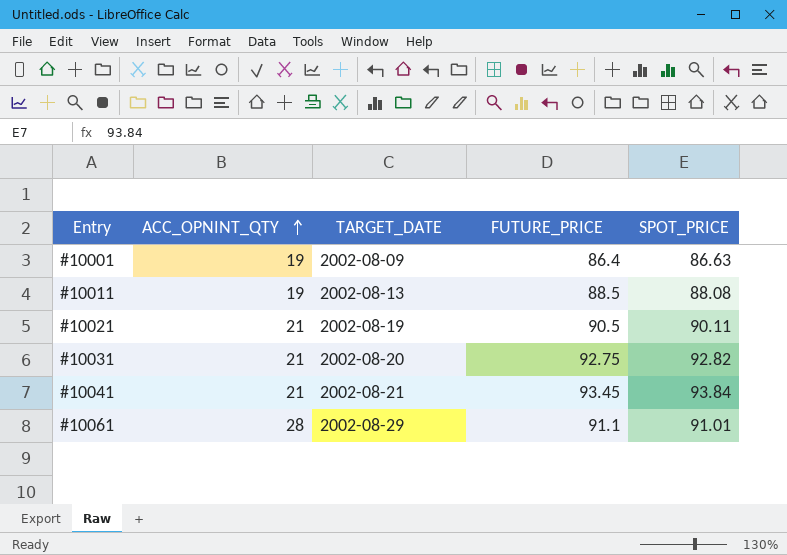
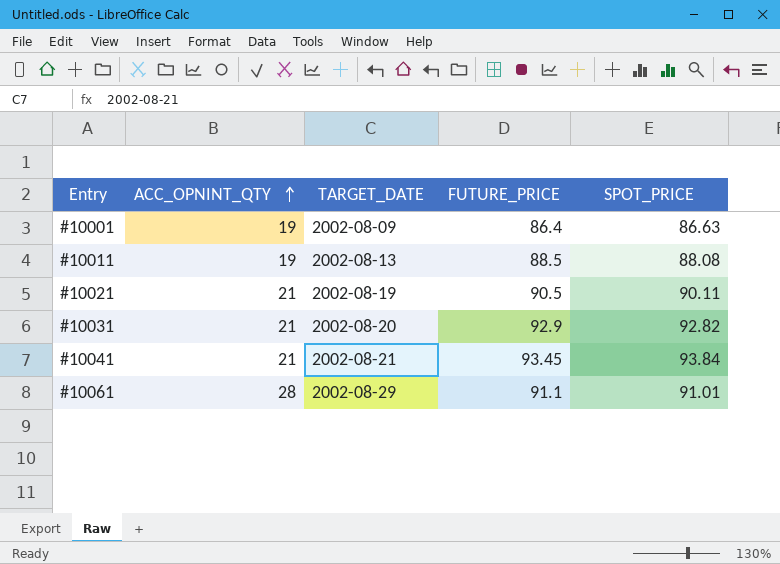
#10031 | FUTURE_PRICE: 92.75 -> 92.9

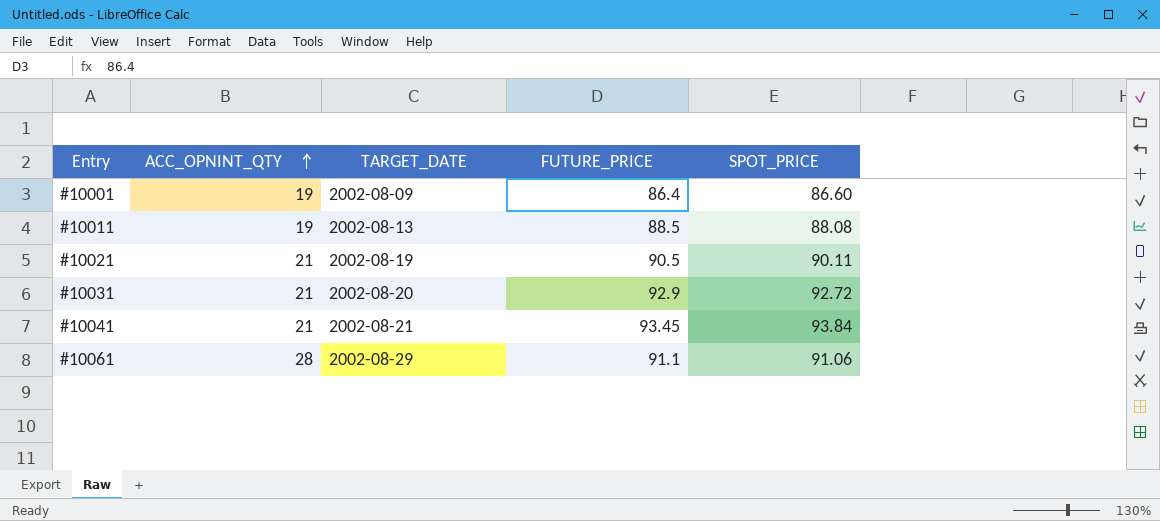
#10001 | SPOT_PRICE: 86.63 -> 86.60
#10031 | SPOT_PRICE: 92.82 -> 92.72
#10061 | SPOT_PRICE: 91.01 -> 91.06

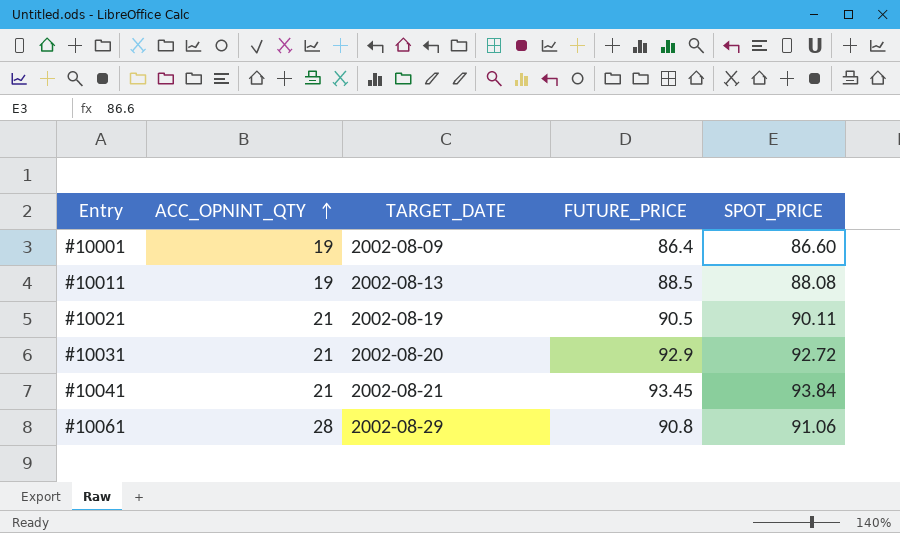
#10061 | FUTURE_PRICE: 91.1 -> 90.8

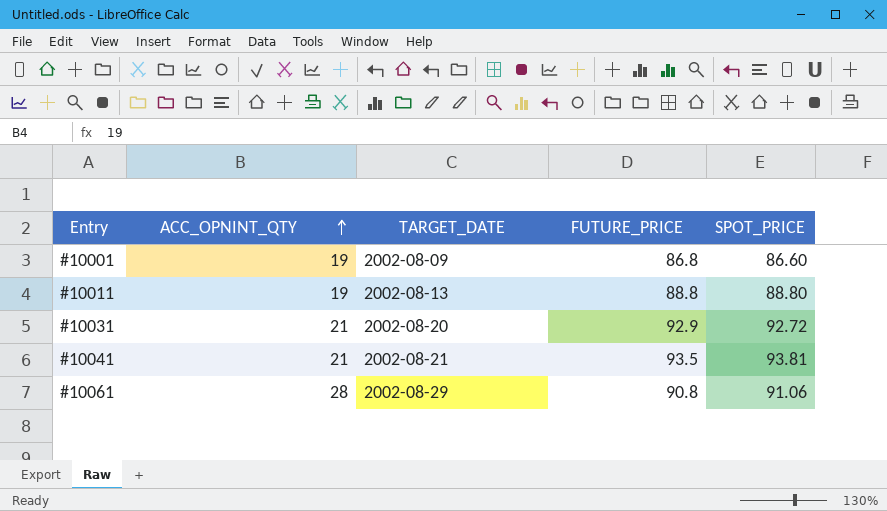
row #10021: 21 | 2002-08-19 | 90.5 | 90.11 -> none
#10001 | FUTURE_PRICE: 86.4 -> 86.8
#10011 | FUTURE_PRICE: 88.5 -> 88.8
#10011 | SPOT_PRICE: 88.08 -> 88.80
#10041 | FUTURE_PRICE: 93.45 -> 93.5
#10041 | SPOT_PRICE: 93.84 -> 93.81

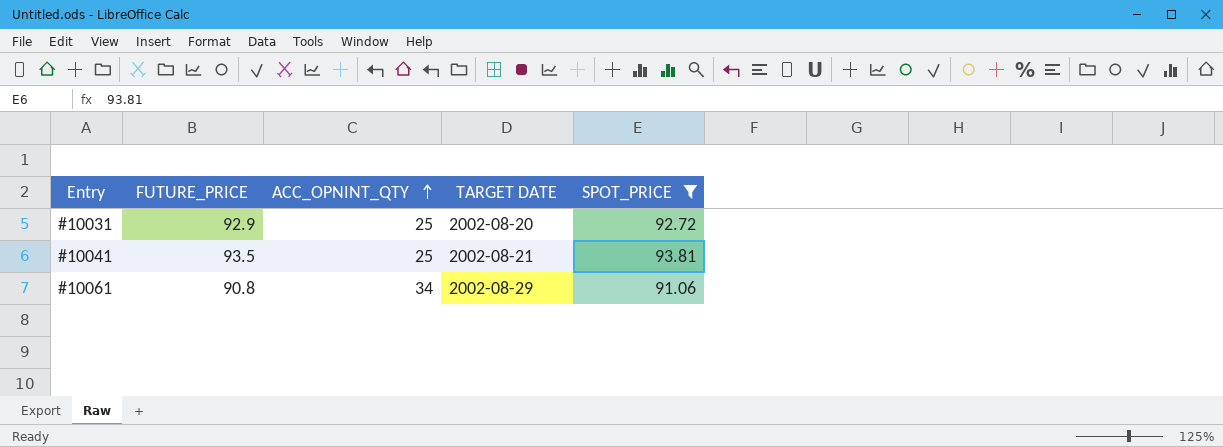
filter: none -> SPOT_PRICE >= 91.06
column FUTURE_PRICE | position: 4 -> 2
column name: TARGET_DATE -> TARGET DATE
#10031 | ACC_OPNINT_QTY: 21 -> 25
#10041 | ACC_OPNINT_QTY: 21 -> 25
#10061 | ACC_OPNINT_QTY: 28 -> 34

